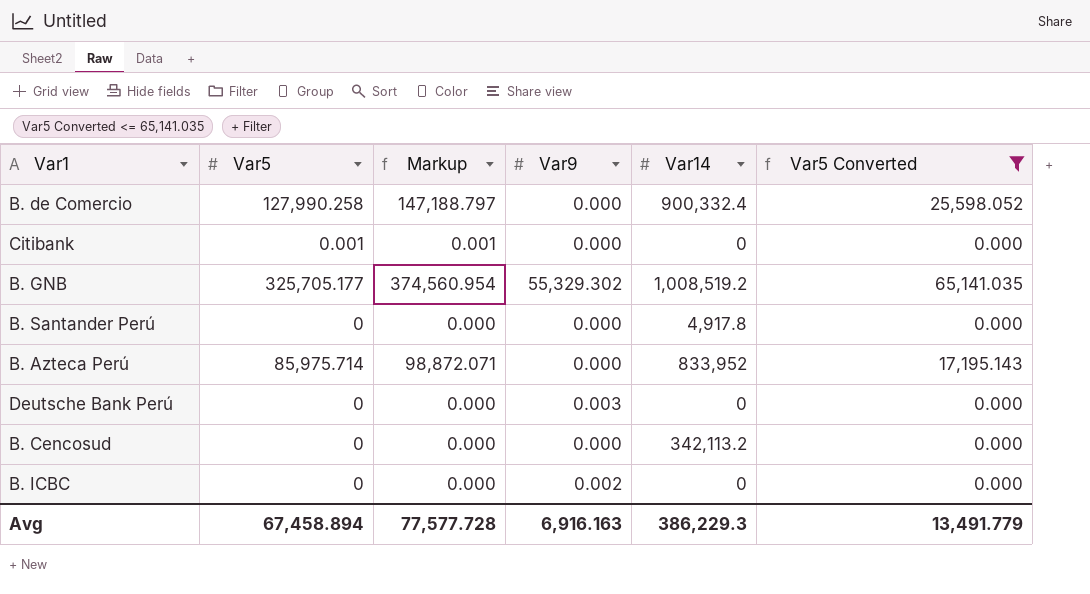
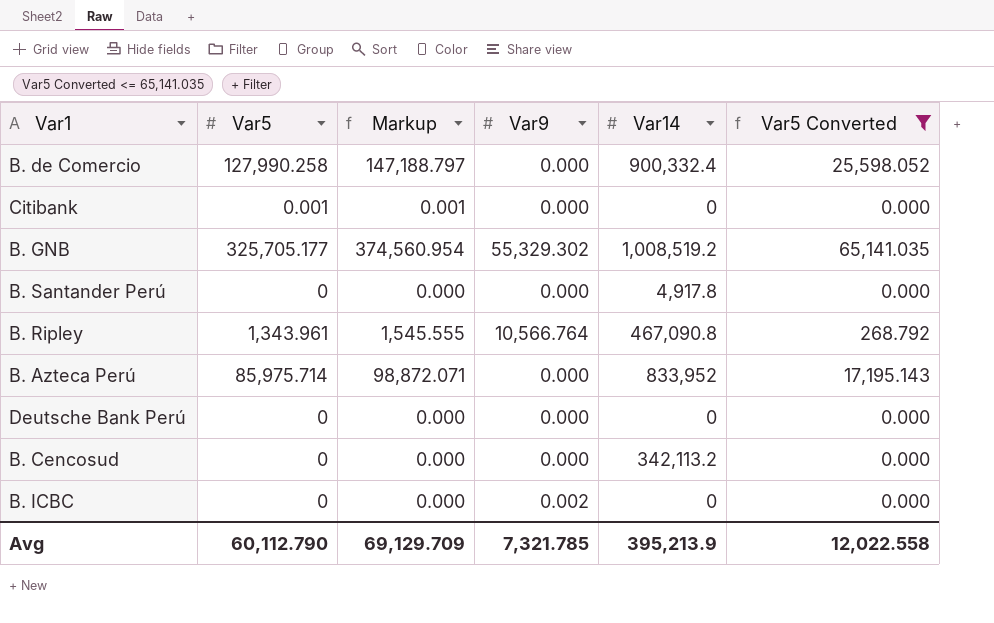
row B. Ripley: none -> 1,343.961 | 1,545.555 | 10,566.764 | 467,090.8 | 268.792
Deutsche Bank Perú | Var9: 0.003 -> 0.000
Avg | Var5: 67,458.894 -> 60,112.790
Avg | Markup: 77,577.728 -> 69,129.709
Avg | Var9: 6,916.163 -> 7,321.785
Avg | Var14: 386,229.3 -> 395,213.9
Avg | Var5 Converted: 13,491.779 -> 12,022.558

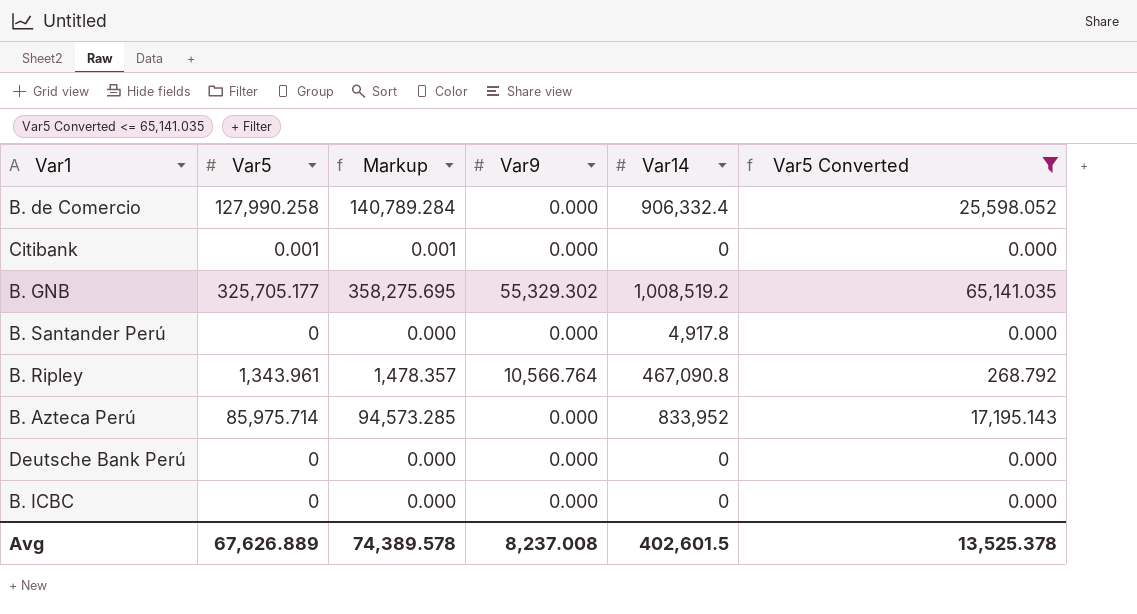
column Markup | formula: [Var5] * 1.15 -> [Var5] * 1.1
row B. Cencosud: 0 | 0.000 | 0.000 | 342,113.2 | 0.000 -> none
B. de Comercio | Var14: 900,332.4 -> 906,332.4
B. ICBC | Var9: 0.002 -> 0.000
Avg | Var5: 60,112.790 -> 67,626.889
Avg | Markup: 69,129.709 -> 74,389.578
Avg | Var9: 7,321.785 -> 8,237.008
Avg | Var14: 395,213.9 -> 402,601.5
Avg | Var5 Converted: 12,022.558 -> 13,525.378

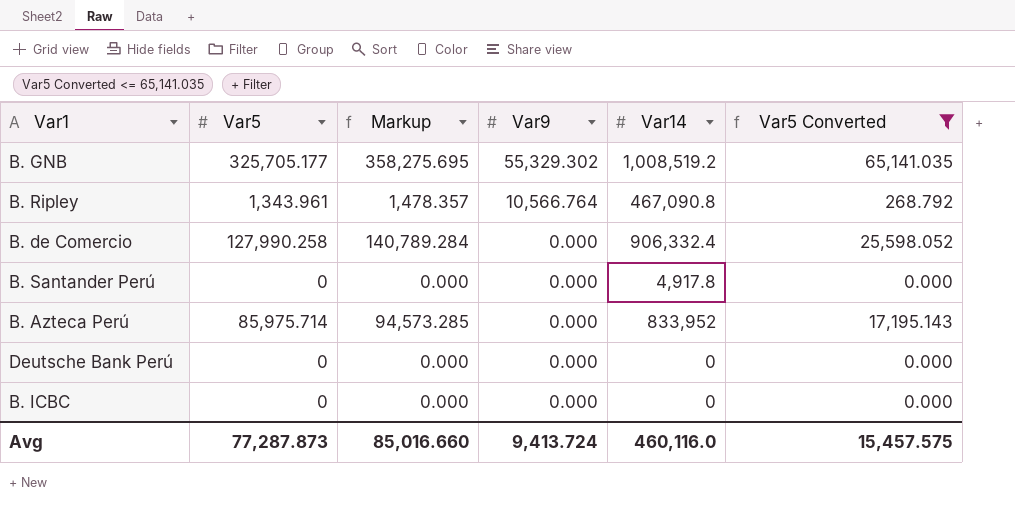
row order: none -> Var9 descending
row Citibank: 0.001 | 0.001 | 0.000 | 0 | 0.000 -> none
Avg | Var5: 67,626.889 -> 77,287.873
Avg | Markup: 74,389.578 -> 85,016.660
Avg | Var9: 8,237.008 -> 9,413.724
Avg | Var14: 402,601.5 -> 460,116.0
Avg | Var5 Converted: 13,525.378 -> 15,457.575

